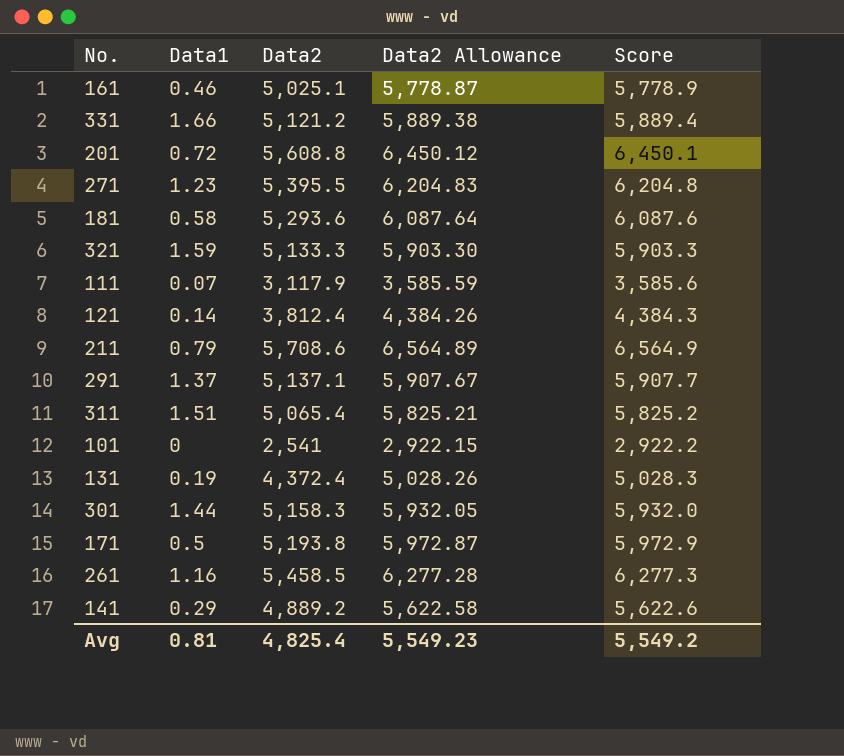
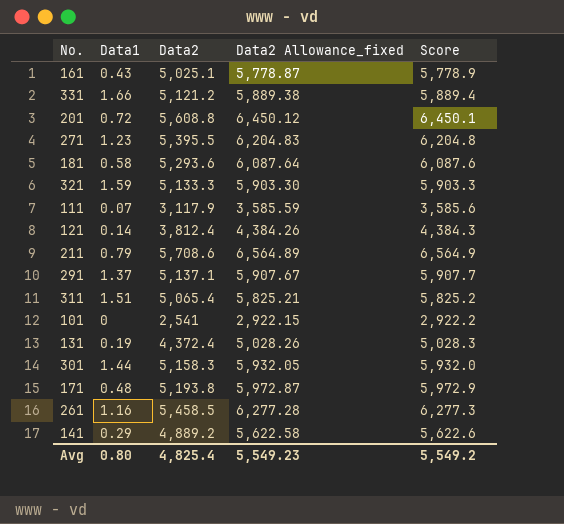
column name: Data2 Allowance -> Data2 Allowance_fixed
161 | Data1: 0.46 -> 0.43
171 | Data1: 0.5 -> 0.48
Avg | Data1: 0.81 -> 0.80

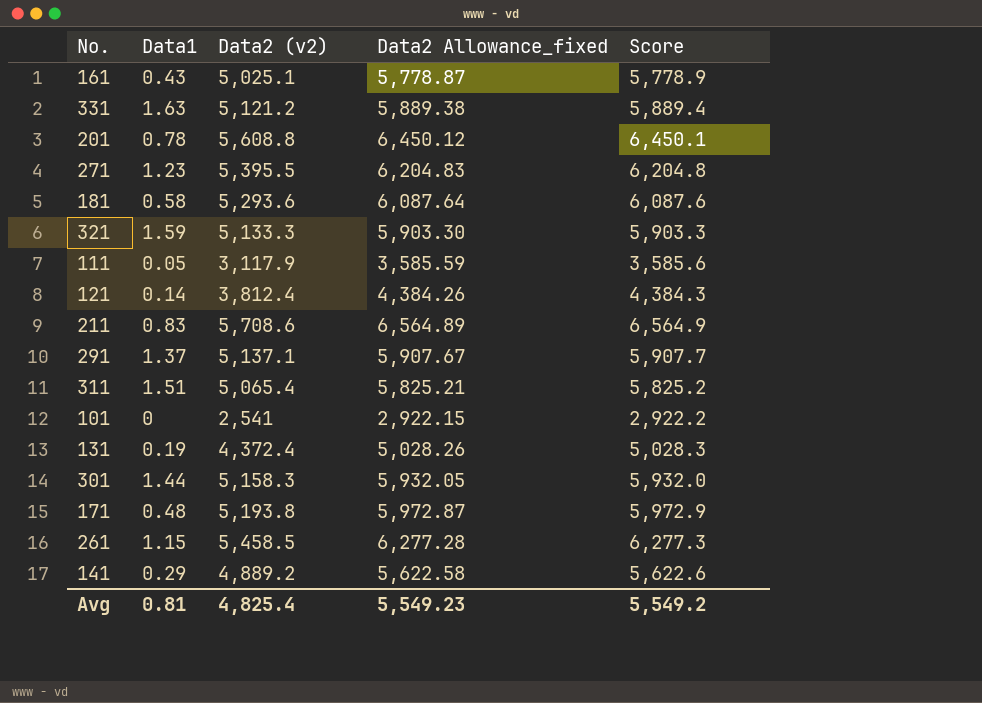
column name: Data2 -> Data2 (v2)
331 | Data1: 1.66 -> 1.63
201 | Data1: 0.72 -> 0.78
111 | Data1: 0.07 -> 0.05
211 | Data1: 0.79 -> 0.83
261 | Data1: 1.16 -> 1.15
Avg | Data1: 0.80 -> 0.81

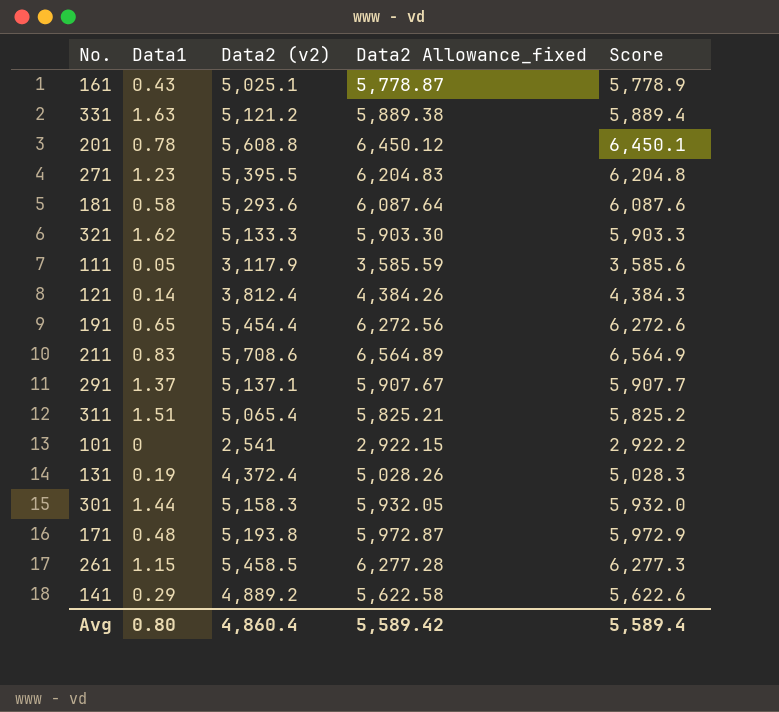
321 | Data1: 1.59 -> 1.62
row 191: none -> 0.65 | 5,454.4 | 6,272.56 | 6,272.6
Avg | Data1: 0.81 -> 0.80
Avg | Data2 (v2): 4,825.4 -> 4,860.4
Avg | Data2 Allowance_fixed: 5,549.23 -> 5,589.42
Avg | Score: 5,549.2 -> 5,589.4

